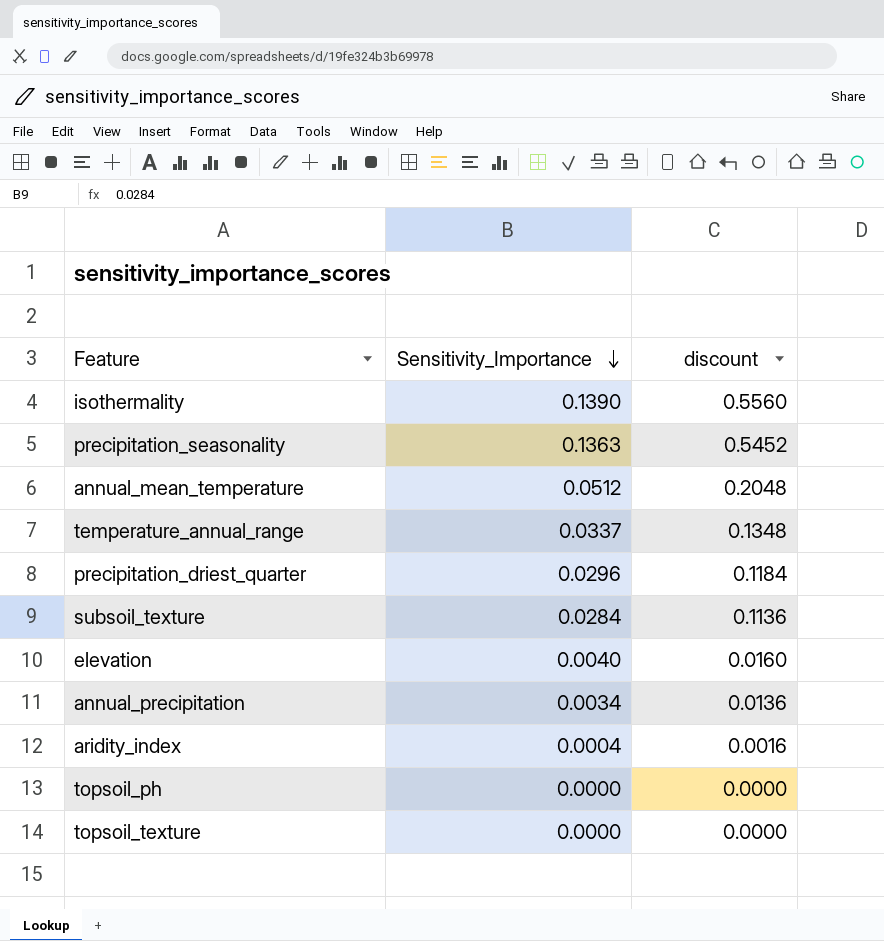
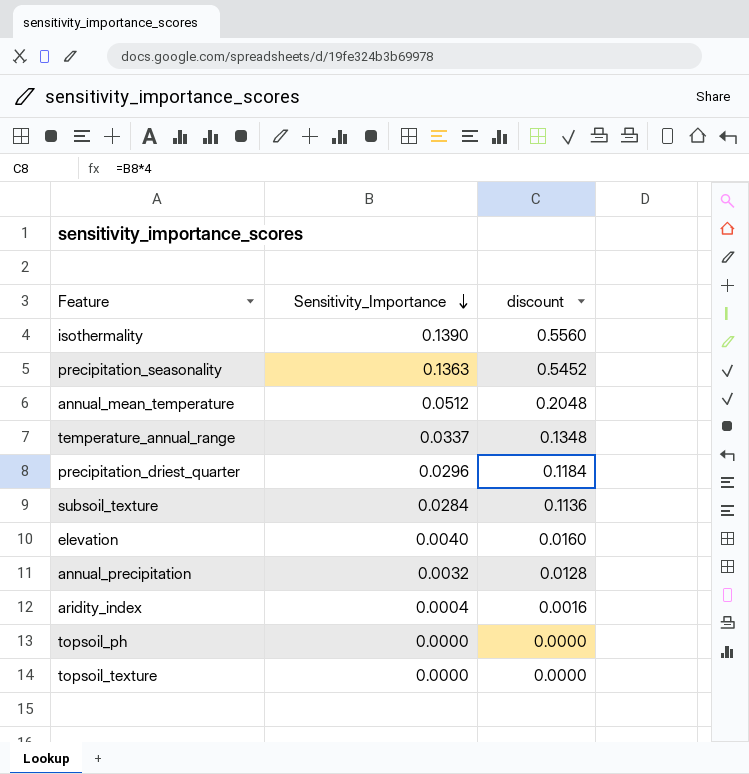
annual_precipitation | Sensitivity_Importance: 0.0034 -> 0.0032
annual_precipitation | discount: 0.0136 -> 0.0128

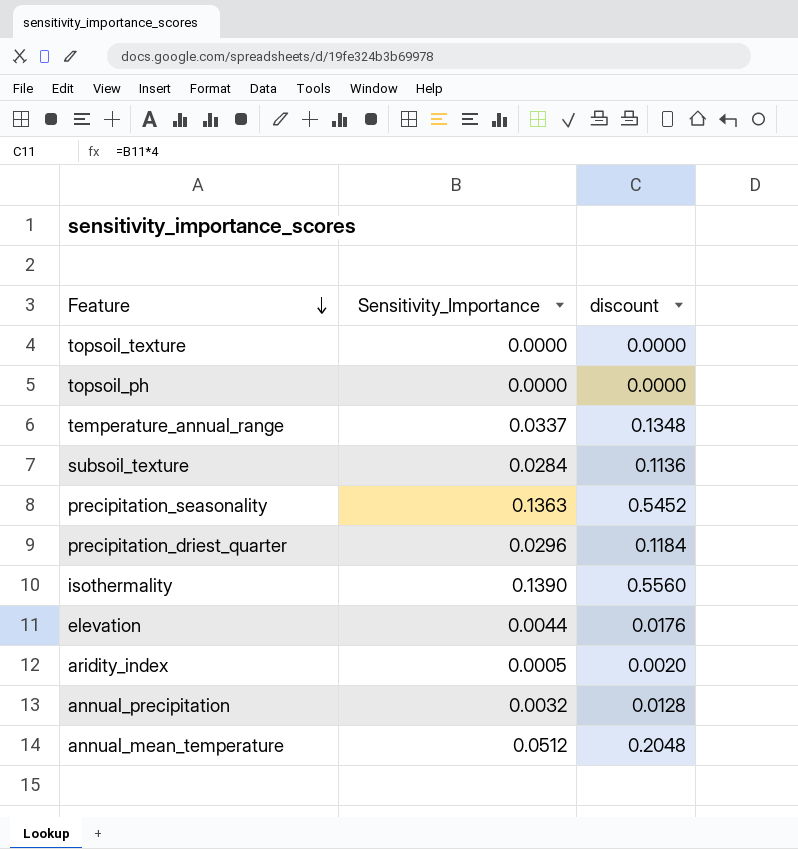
row order: Sensitivity_Importance descending -> Feature descending
elevation | Sensitivity_Importance: 0.0040 -> 0.0044
elevation | discount: 0.0160 -> 0.0176
aridity_index | Sensitivity_Importance: 0.0004 -> 0.0005
aridity_index | discount: 0.0016 -> 0.0020

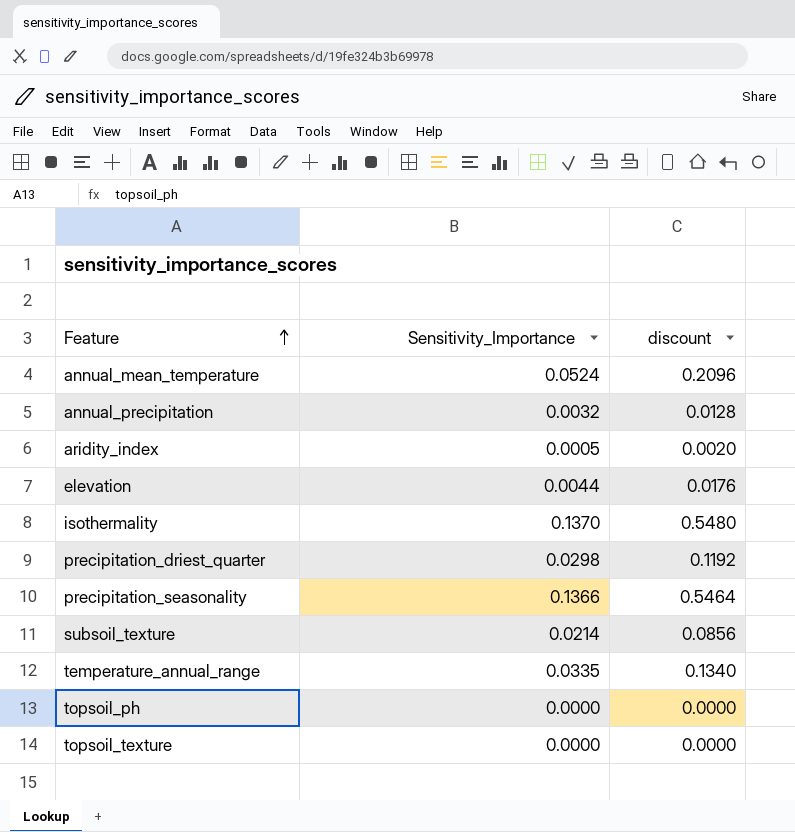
row order: Feature descending -> Feature ascending
annual_mean_temperature | Sensitivity_Importance: 0.0512 -> 0.0524
annual_mean_temperature | discount: 0.2048 -> 0.2096
isothermality | Sensitivity_Importance: 0.1390 -> 0.1370
isothermality | discount: 0.5560 -> 0.5480
precipitation_driest_quarter | Sensitivity_Importance: 0.0296 -> 0.0298
precipitation_driest_quarter | discount: 0.1184 -> 0.1192
precipitation_seasonality | Sensitivity_Importance: 0.1363 -> 0.1366
precipitation_seasonality | discount: 0.5452 -> 0.5464
subsoil_texture | Sensitivity_Importance: 0.0284 -> 0.0214
subsoil_texture | discount: 0.1136 -> 0.0856
temperature_annual_range | Sensitivity_Importance: 0.0337 -> 0.0335
temperature_annual_range | discount: 0.1348 -> 0.1340

